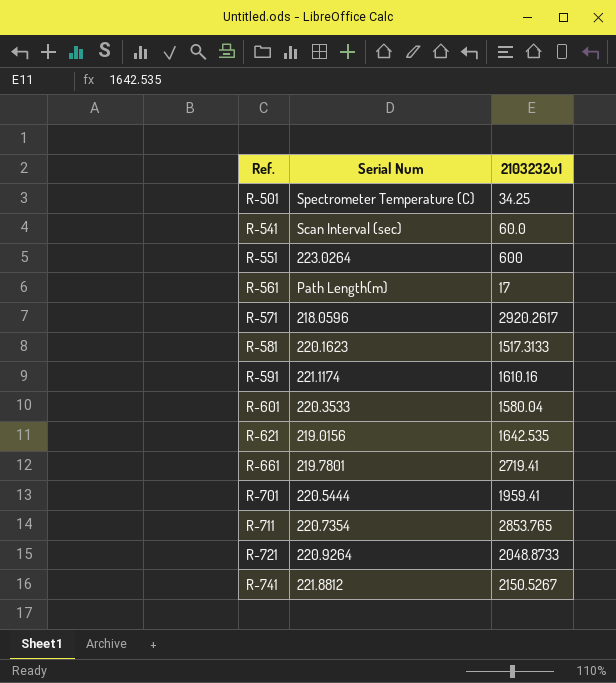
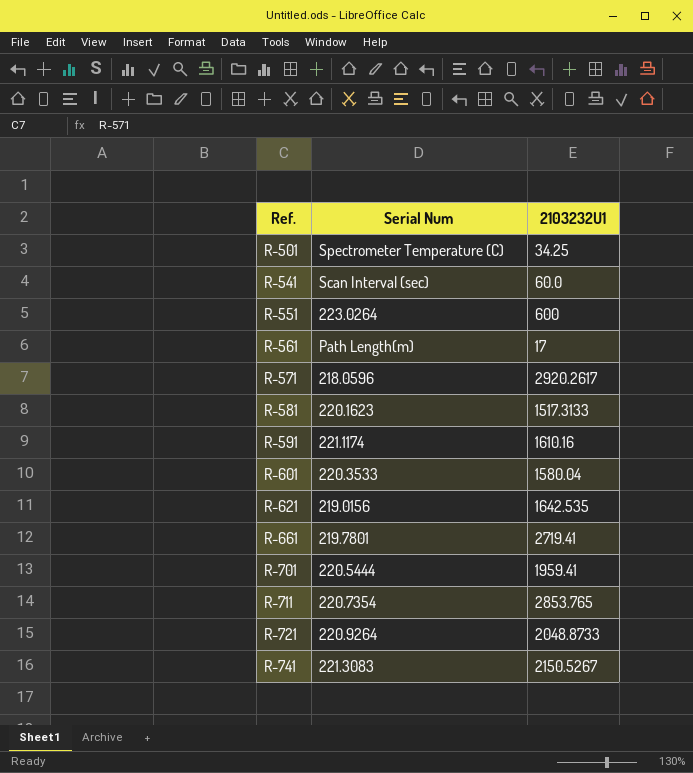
column name: 2103232u1 -> 2103232U1
R-741 | Serial Num: 221.8812 -> 221.3083

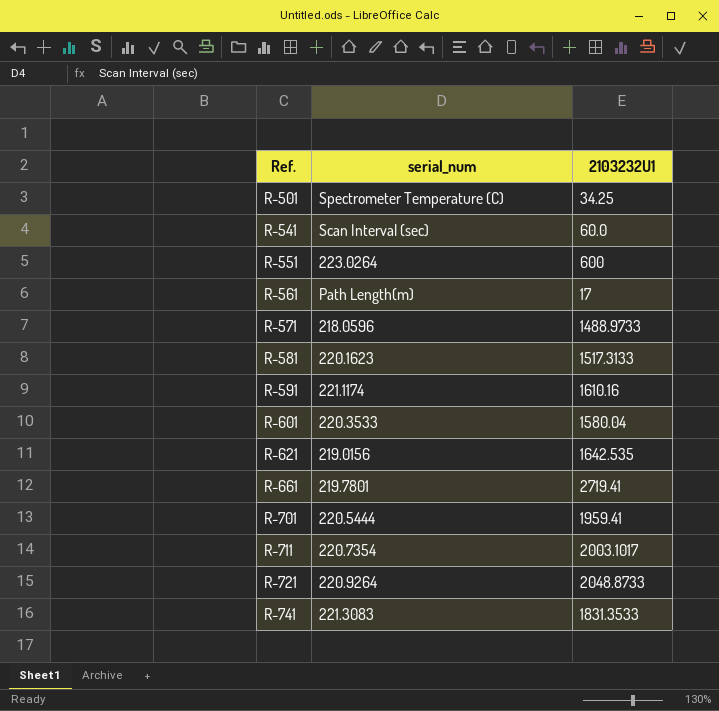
column name: Serial Num -> serial_num
R-571 | 2103232U1: 2920.2617 -> 1488.9733
R-711 | 2103232U1: 2853.765 -> 2003.1017
R-741 | 2103232U1: 2150.5267 -> 1831.3533

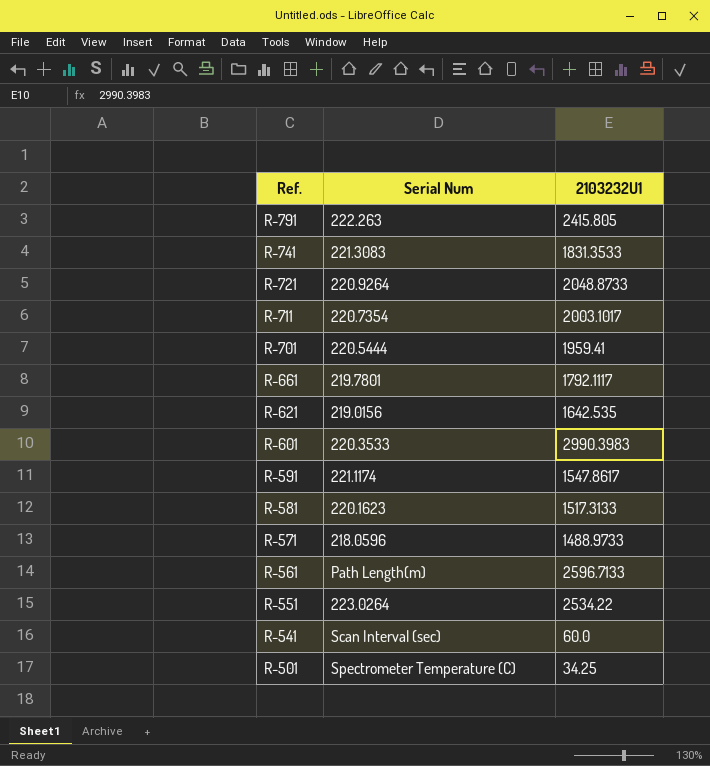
row order: Ref. ascending -> Ref. descending
column name: serial_num -> Serial Num
row R-791: none -> 222.263 | 2415.805
R-661 | 2103232U1: 2719.41 -> 1792.1117
R-601 | 2103232U1: 1580.04 -> 2990.3983
R-591 | 2103232U1: 1610.16 -> 1547.8617
R-561 | 2103232U1: 17 -> 2596.7133
R-551 | 2103232U1: 600 -> 2534.22

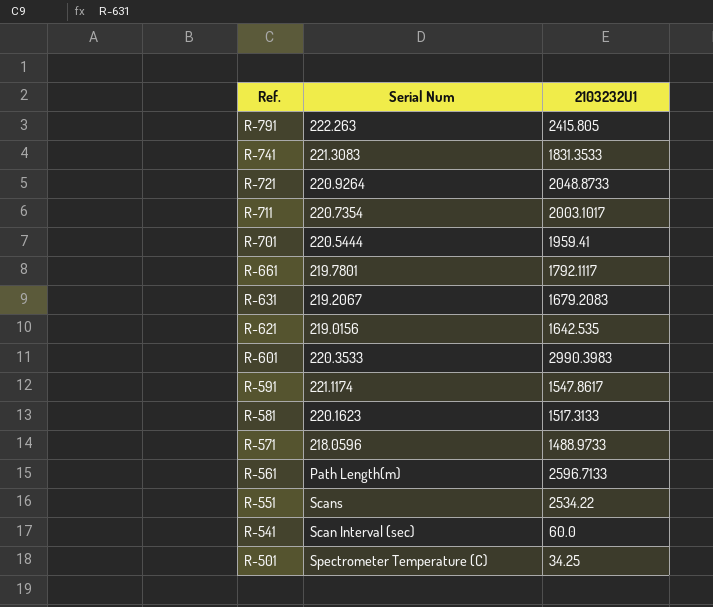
row R-631: none -> 219.2067 | 1679.2083
R-551 | Serial Num: 223.0264 -> Scans

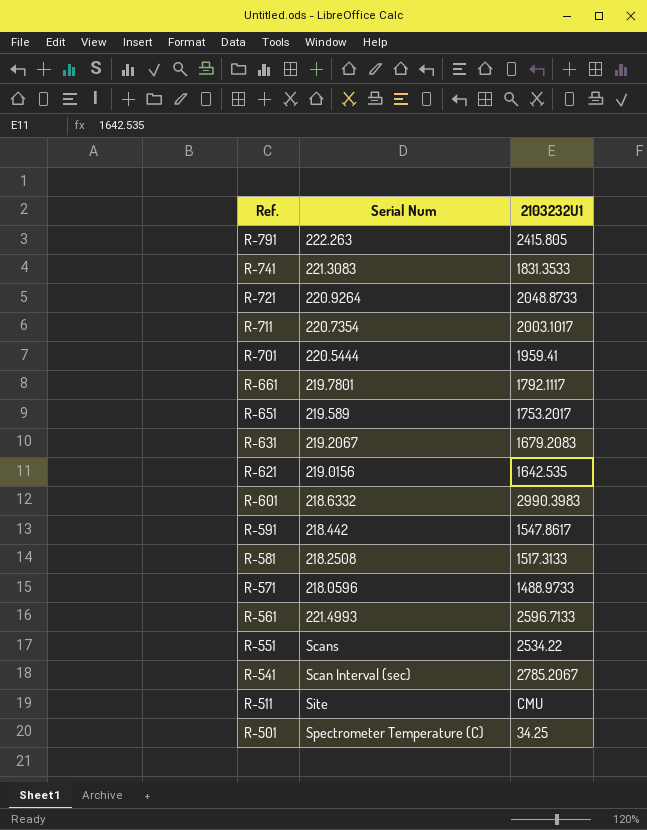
row R-651: none -> 219.589 | 1753.2017
R-601 | Serial Num: 220.3533 -> 218.6332
R-591 | Serial Num: 221.1174 -> 218.442
R-581 | Serial Num: 220.1623 -> 218.2508
R-561 | Serial Num: Path Length(m) -> 221.4993
R-541 | 2103232U1: 60.0 -> 2785.2067
row R-511: none -> Site | CMU

